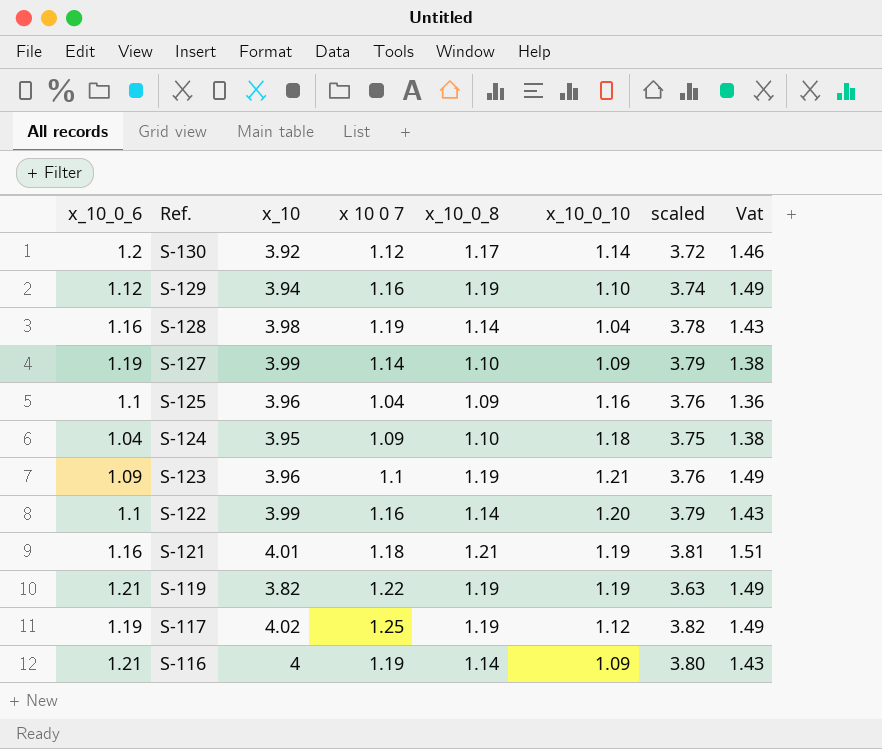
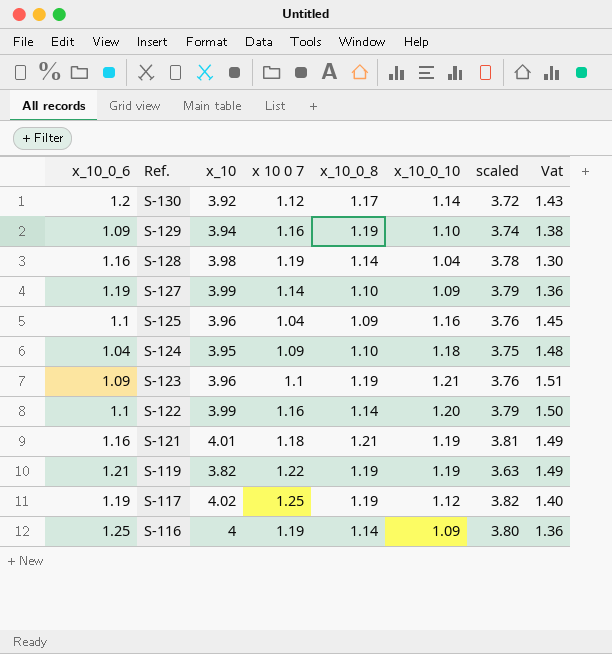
column Vat | formula: [x_10_0_8] * 1.25 -> [x_10_0_10] * 1.25
S-129 | x_10_0_6: 1.12 -> 1.09
S-116 | x_10_0_6: 1.21 -> 1.25

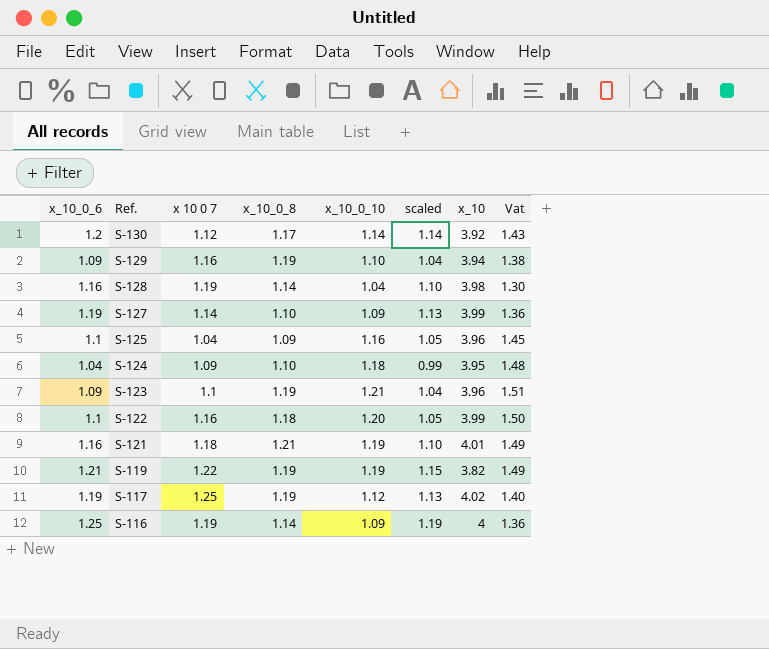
column scaled | formula: [x_10] * 0.95 -> [x_10_0_6] * 0.95
column x_10 | position: 3 -> 7
S-122 | x_10_0_8: 1.14 -> 1.18

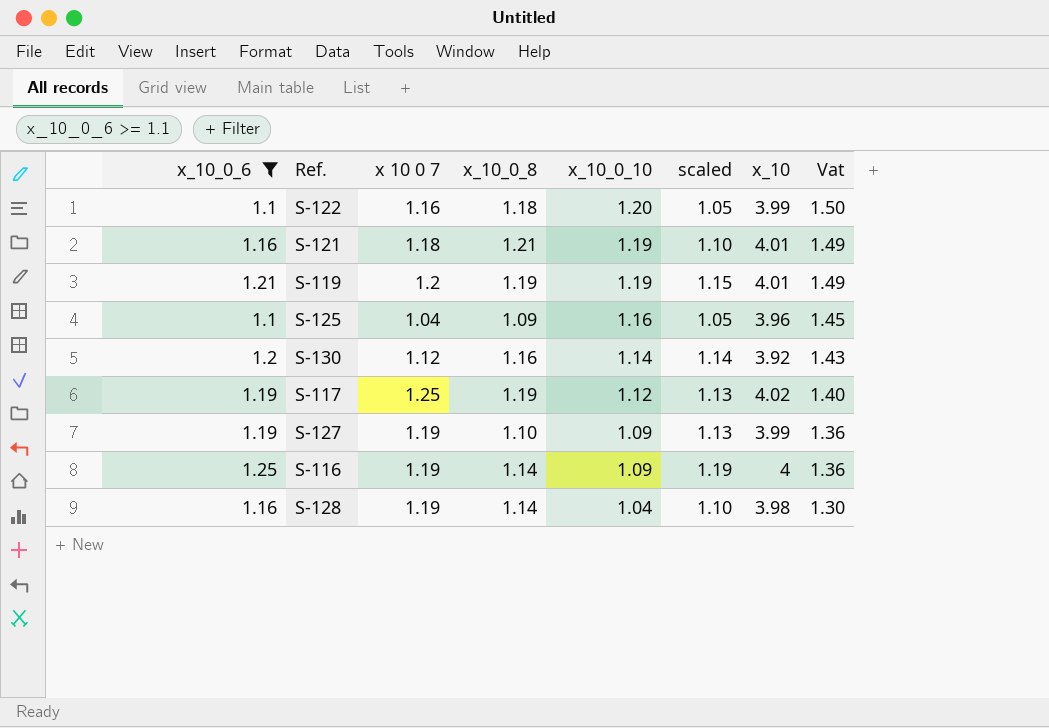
filter: none -> x_10_0_6 >= 1.1
row order: Ref. descending -> x_10_0_10 descending
S-119 | x 10 0 7: 1.22 -> 1.2
S-119 | x_10: 3.82 -> 4.01
S-130 | x_10_0_8: 1.17 -> 1.16
S-127 | x 10 0 7: 1.14 -> 1.19

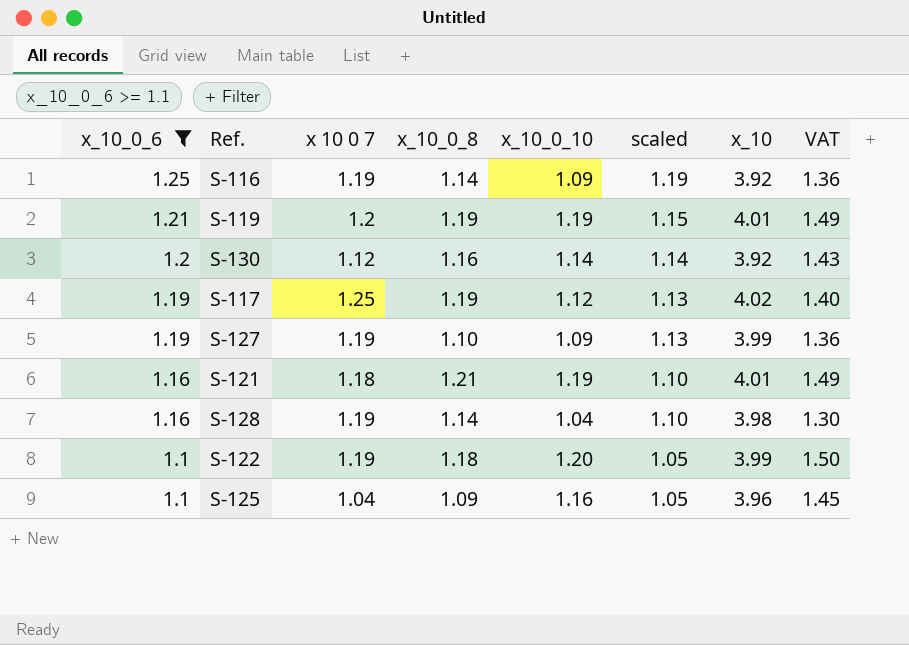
row order: x_10_0_10 descending -> x_10_0_6 descending
column name: Vat -> VAT
S-116 | x_10: 4 -> 3.92
S-122 | x 10 0 7: 1.16 -> 1.19

